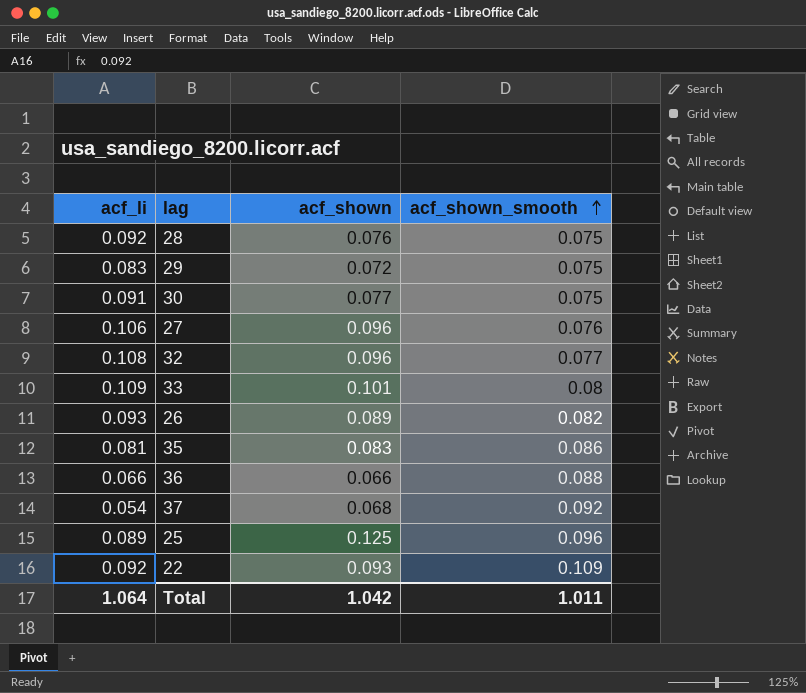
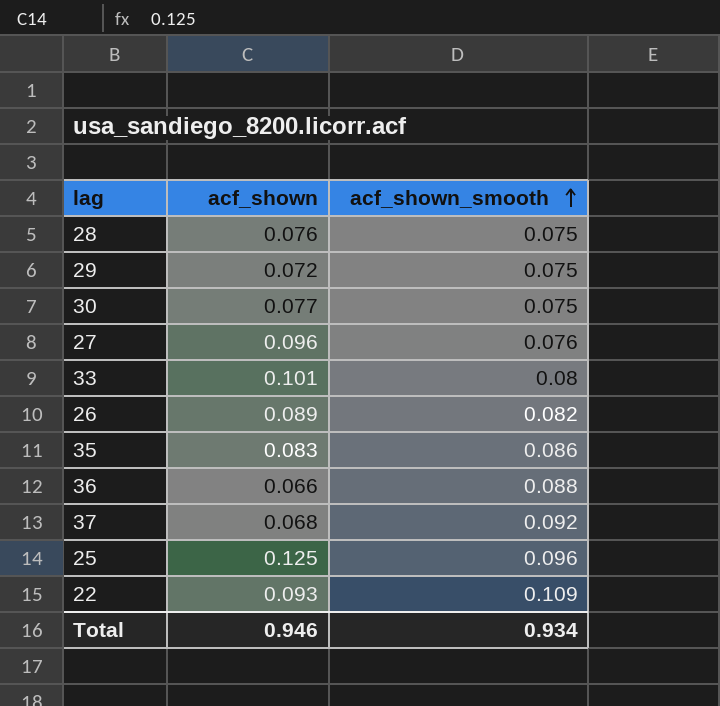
column acf_li | position: 1 -> none
row 32: 0.108 | 0.096 | 0.077 -> none
Total | acf_shown: 1.042 -> 0.946
Total | acf_shown_smooth: 1.011 -> 0.934

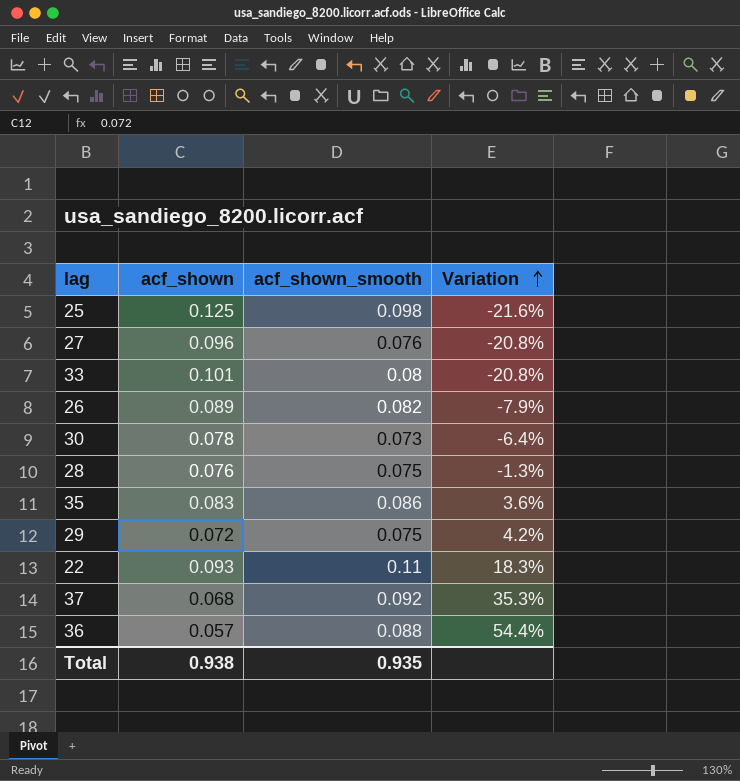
row order: acf_shown_smooth ascending -> Variation ascending
column Variation | formula: none -> ([acf_shown_smooth] - [acf_shown]) / [acf_shown]
25 | acf_shown_smooth: 0.096 -> 0.098
30 | acf_shown: 0.077 -> 0.078
30 | acf_shown_smooth: 0.075 -> 0.073
22 | acf_shown_smooth: 0.109 -> 0.11
36 | acf_shown: 0.066 -> 0.057
Total | acf_shown: 0.946 -> 0.938
Total | acf_shown_smooth: 0.934 -> 0.935

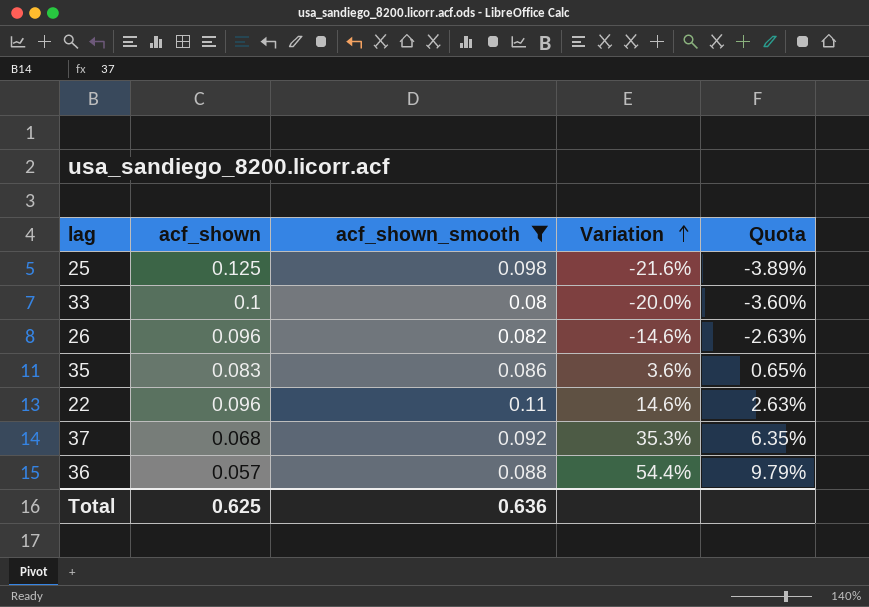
filter: none -> acf_shown_smooth >= 0.08
column Quota | formula: none -> [Variation] * 0.18
33 | acf_shown: 0.101 -> 0.1
33 | Variation: -20.8% -> -20.0%
26 | acf_shown: 0.089 -> 0.096
26 | Variation: -7.9% -> -14.6%
22 | acf_shown: 0.093 -> 0.096
22 | Variation: 18.3% -> 14.6%
Total | acf_shown: 0.938 -> 0.625
Total | acf_shown_smooth: 0.935 -> 0.636

